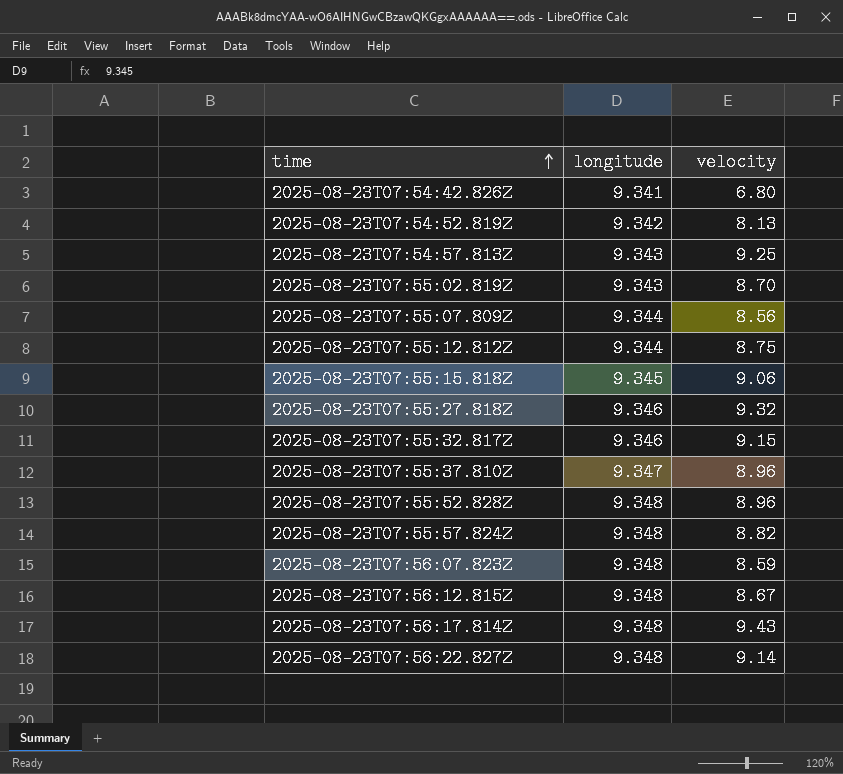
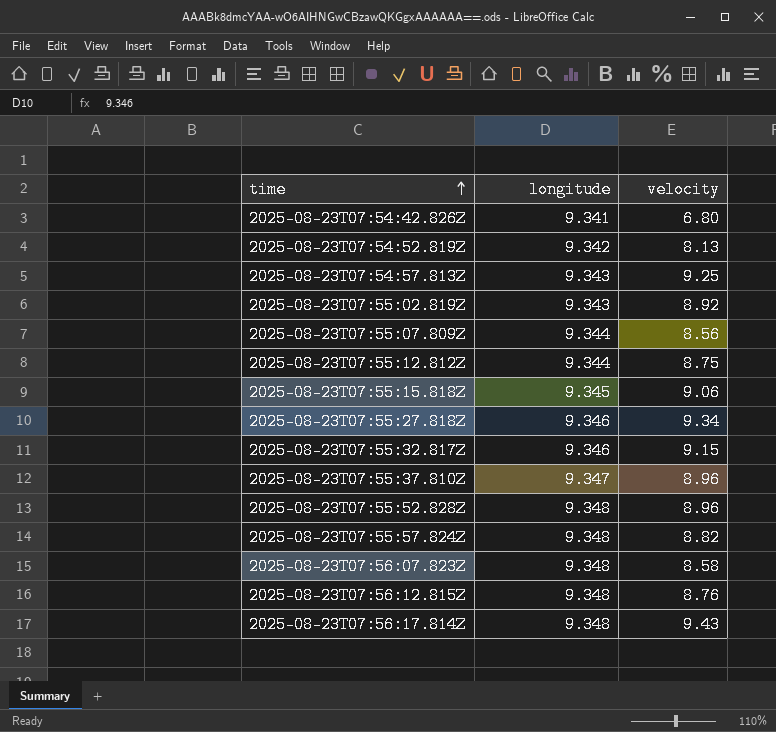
row 2025-08-23T07:56:22.827Z: 9.348 | 9.14 -> none
2025-08-23T07:55:02.819Z | velocity: 8.70 -> 8.92
2025-08-23T07:55:27.818Z | velocity: 9.32 -> 9.34
2025-08-23T07:56:07.823Z | velocity: 8.59 -> 8.58
2025-08-23T07:56:12.815Z | velocity: 8.67 -> 8.76

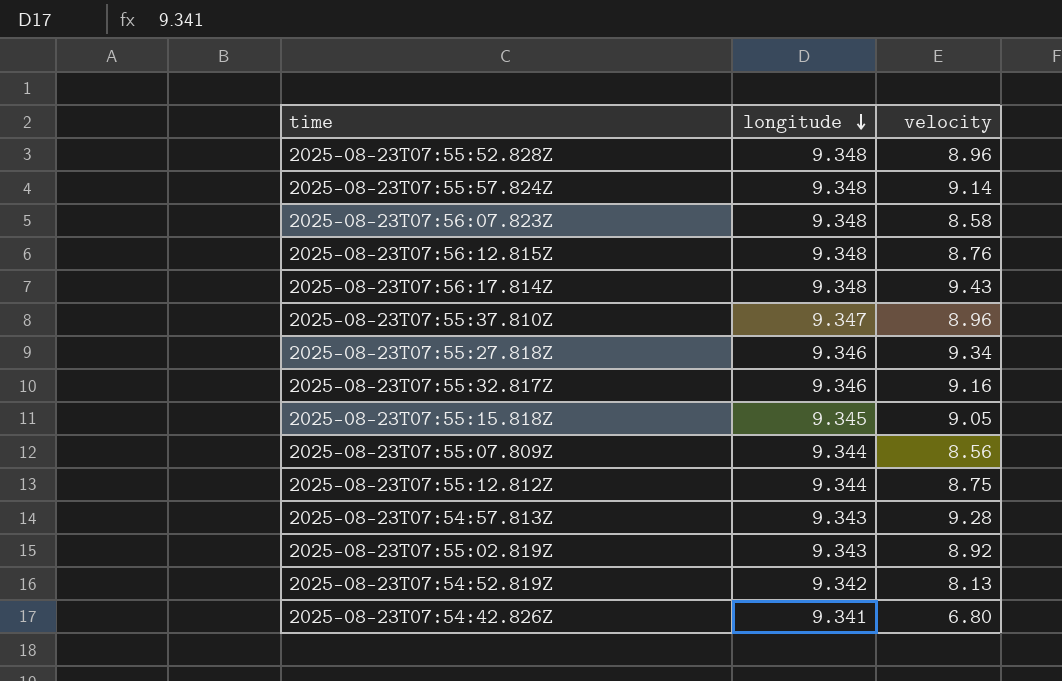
row order: time ascending -> longitude descending
2025-08-23T07:55:57.824Z | velocity: 8.82 -> 9.14
2025-08-23T07:55:32.817Z | velocity: 9.15 -> 9.16
2025-08-23T07:55:15.818Z | velocity: 9.06 -> 9.05
2025-08-23T07:54:57.813Z | velocity: 9.25 -> 9.28

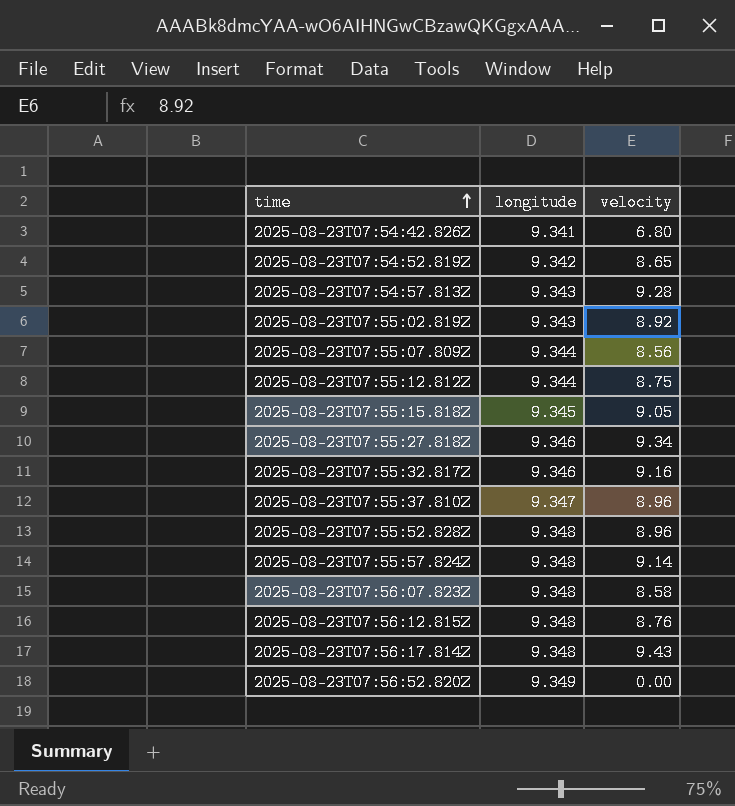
row order: longitude descending -> time ascending
2025-08-23T07:54:52.819Z | velocity: 8.13 -> 8.65
row 2025-08-23T07:56:52.820Z: none -> 9.349 | 0.00

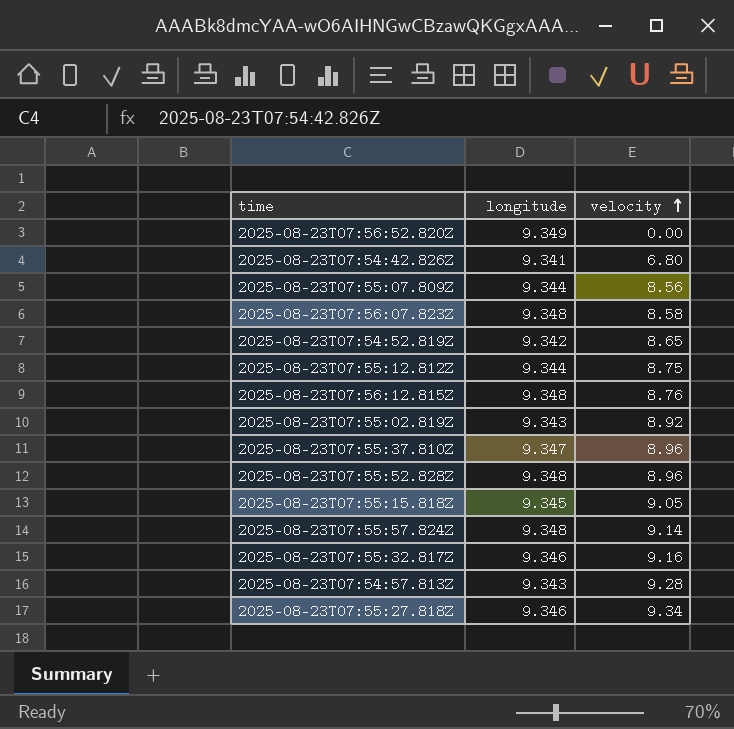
row order: time ascending -> velocity ascending
row 2025-08-23T07:56:17.814Z: 9.348 | 9.43 -> none

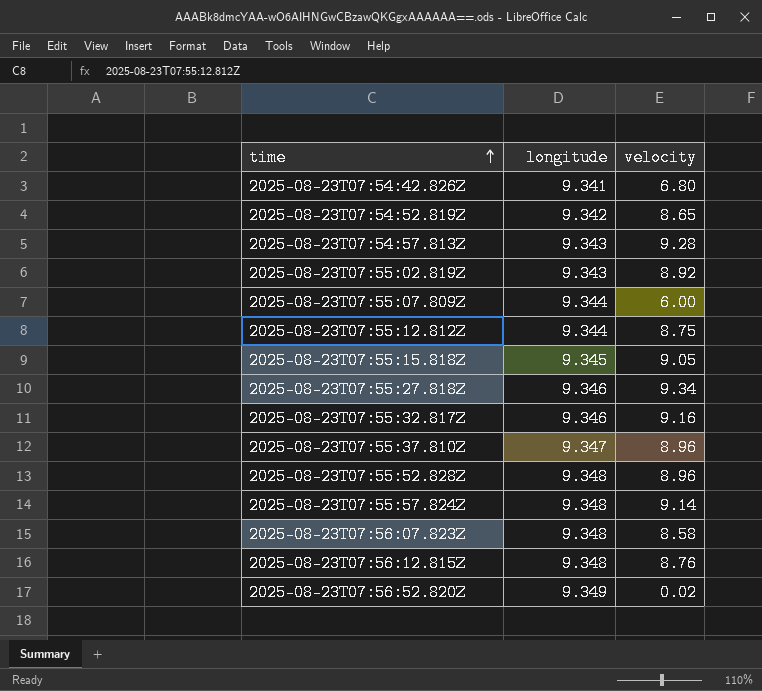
row order: velocity ascending -> time ascending
2025-08-23T07:55:07.809Z | velocity: 8.56 -> 6.00
2025-08-23T07:56:52.820Z | velocity: 0.00 -> 0.02

